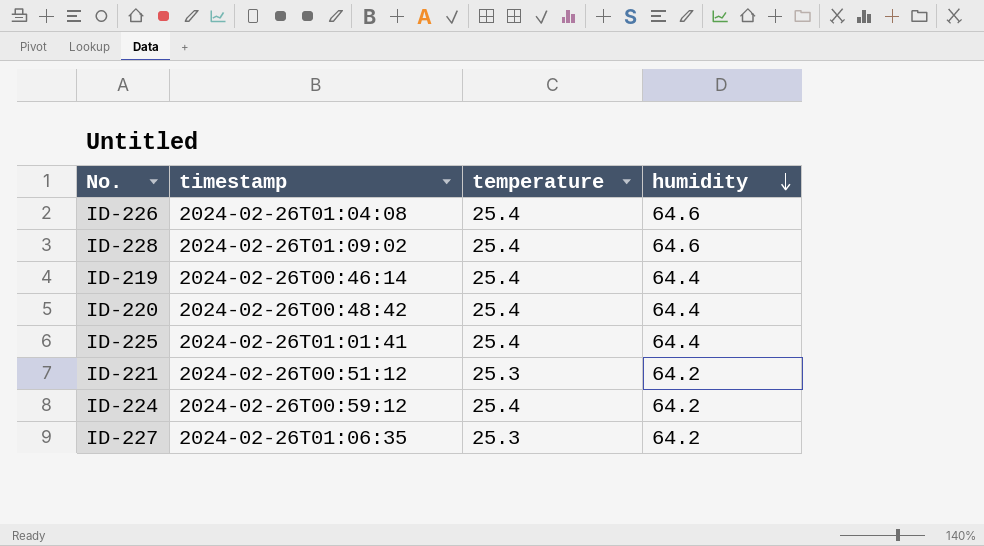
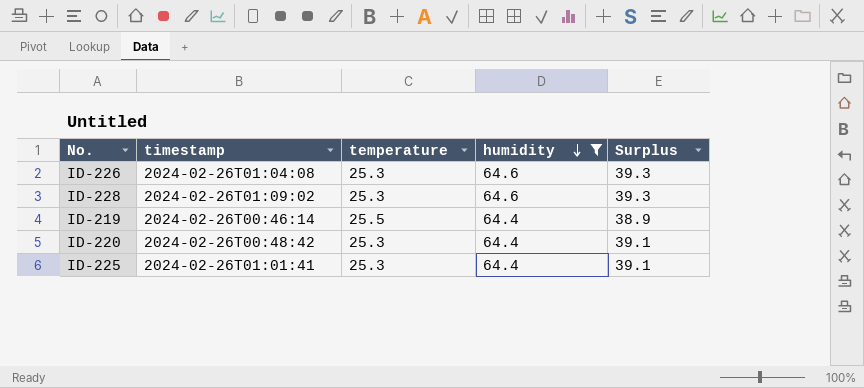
filter: none -> humidity != 64.2
column Surplus | formula: none -> [humidity] - [temperature]
ID-226 | temperature: 25.4 -> 25.3
ID-228 | temperature: 25.4 -> 25.3
ID-219 | temperature: 25.4 -> 25.5
ID-220 | temperature: 25.4 -> 25.3
ID-225 | temperature: 25.4 -> 25.3

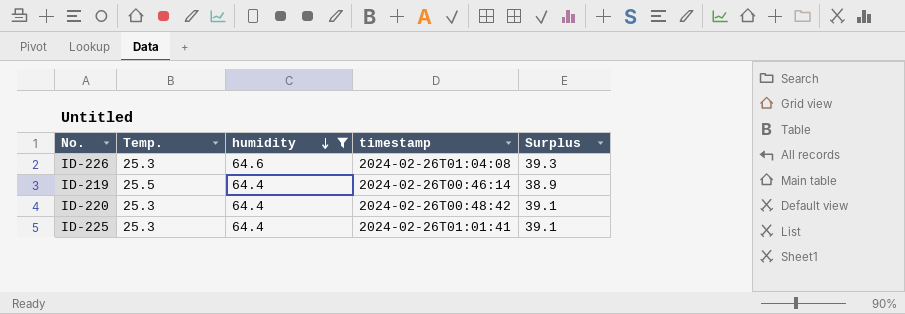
column name: temperature -> Temp.
column timestamp | position: 2 -> 4
row ID-228: 2024-02-26T01:09:02 | 25.3 | 64.6 | 39.3 -> none

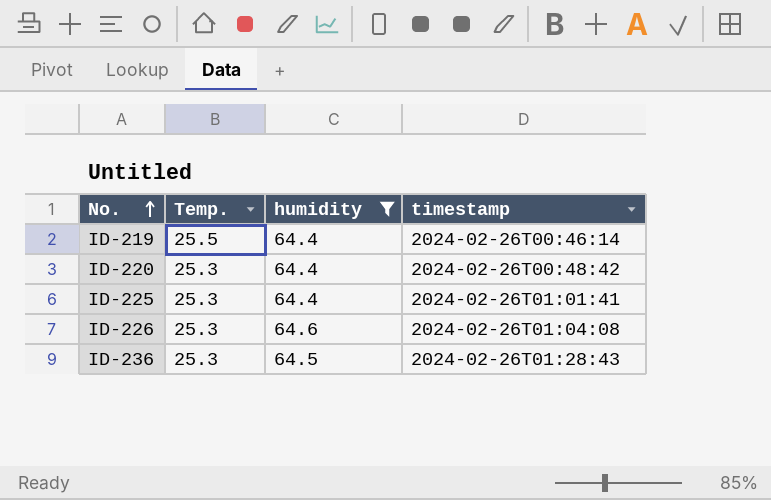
row order: humidity descending -> No. ascending
column Surplus | formula: [humidity] - [Temp.] -> none
row ID-236: none -> 25.3 | 64.5 | 2024-02-26T01:28:43

